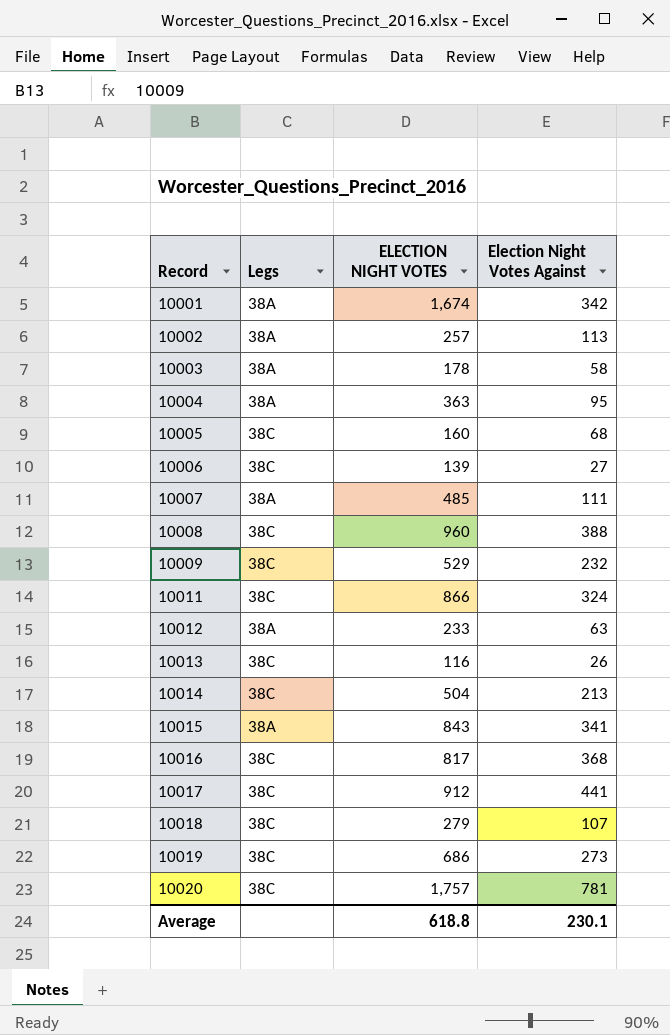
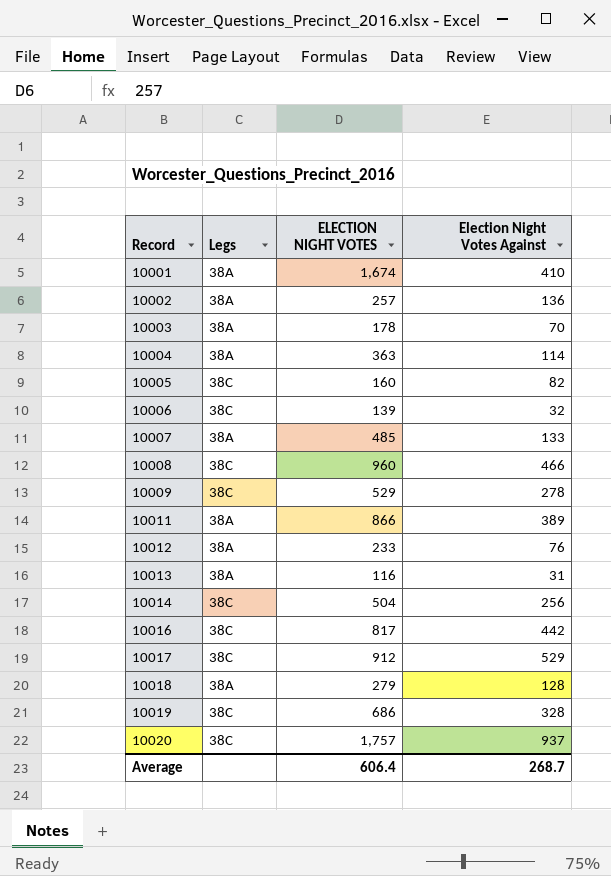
row 10015: 38A | 843 | 341 -> none
10001 | Election Night Votes Against: 342 -> 410
10002 | Election Night Votes Against: 113 -> 136
10003 | Election Night Votes Against: 58 -> 70
10004 | Election Night Votes Against: 95 -> 114
10005 | Election Night Votes Against: 68 -> 82
10006 | Election Night Votes Against: 27 -> 32
10007 | Election Night Votes Against: 111 -> 133
10008 | Election Night Votes Against: 388 -> 466
10009 | Election Night Votes Against: 232 -> 278
10011 | Legs: 38C -> 38A
10011 | Election Night Votes Against: 324 -> 389
10012 | Election Night Votes Against: 63 -> 76
10013 | Legs: 38C -> 38A
10013 | Election Night Votes Against: 26 -> 31
10014 | Election Night Votes Against: 213 -> 256
10016 | Election Night Votes Against: 368 -> 442
10017 | Election Night Votes Against: 441 -> 529
10018 | Legs: 38C -> 38A
10018 | Election Night Votes Against: 107 -> 128
10019 | Election Night Votes Against: 273 -> 328
10020 | Election Night Votes Against: 781 -> 937
Average | ELECTION NIGHT VOTES: 618.8 -> 606.4
Average | Election Night Votes Against: 230.1 -> 268.7

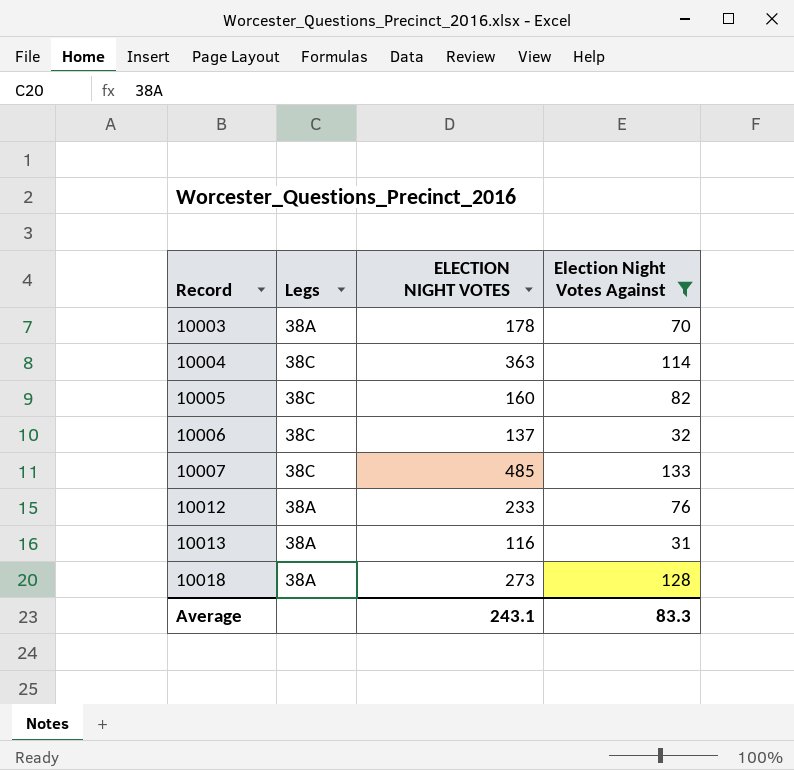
filter: none -> Election Night Votes Against <= 133
10004 | Legs: 38A -> 38C
10006 | ELECTION NIGHT VOTES: 139 -> 137
10007 | Legs: 38A -> 38C
10018 | ELECTION NIGHT VOTES: 279 -> 273
Average | ELECTION NIGHT VOTES: 606.4 -> 243.1
Average | Election Night Votes Against: 268.7 -> 83.3

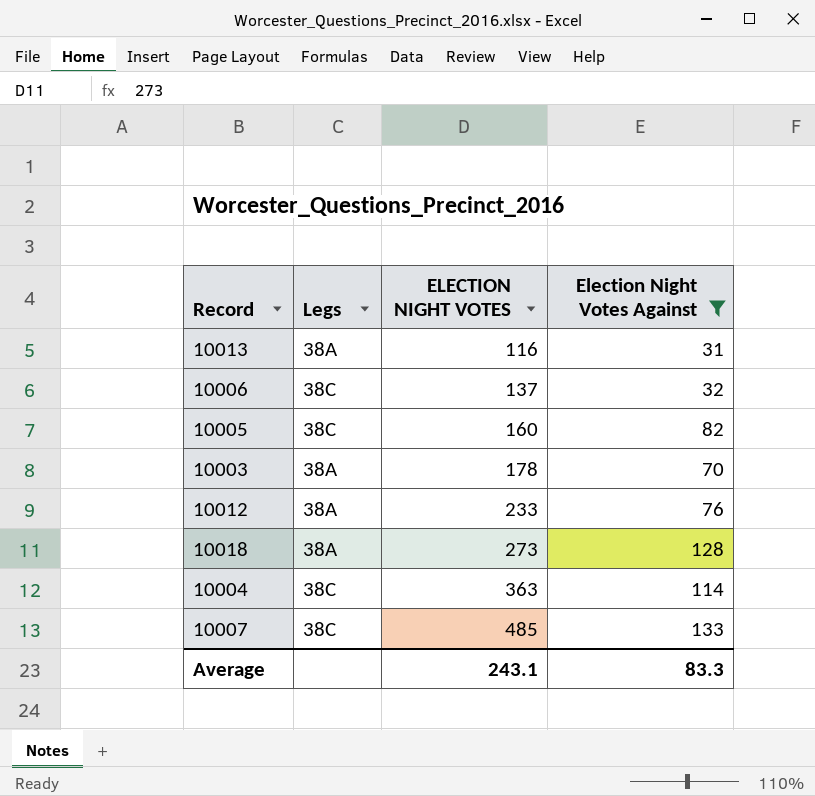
row order: Record ascending -> ELECTION NIGHT VOTES ascending

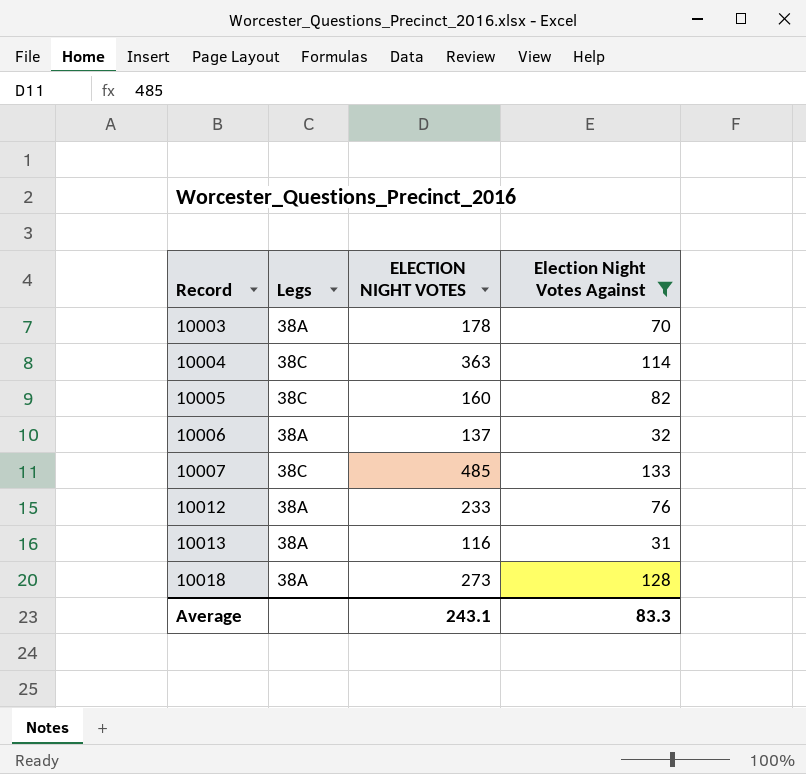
row order: ELECTION NIGHT VOTES ascending -> Record ascending
10006 | Legs: 38C -> 38A

